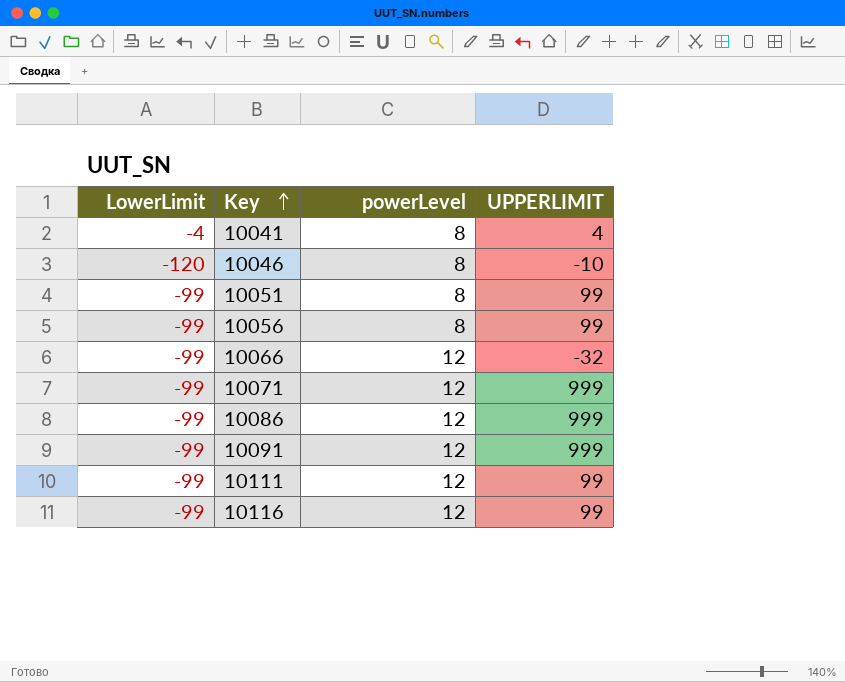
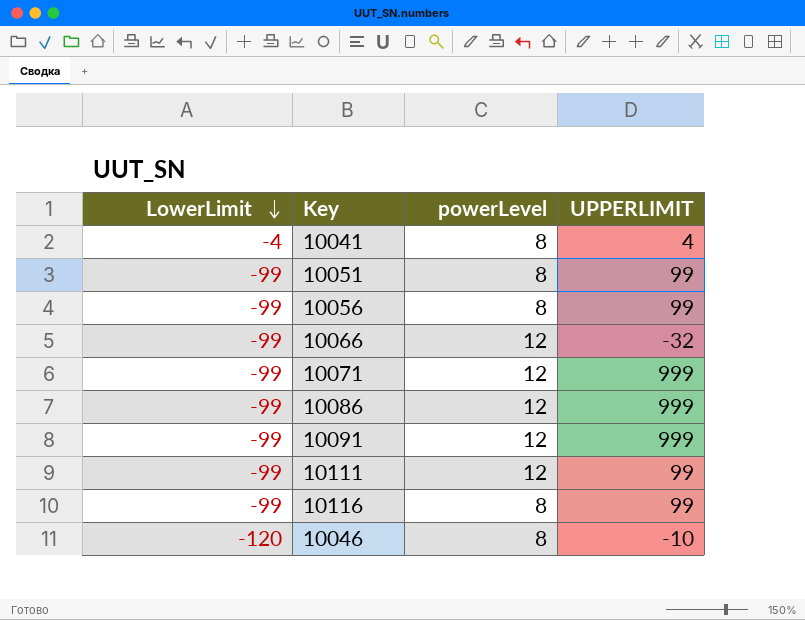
row order: Key ascending -> LowerLimit descending
10116 | powerLevel: 12 -> 8

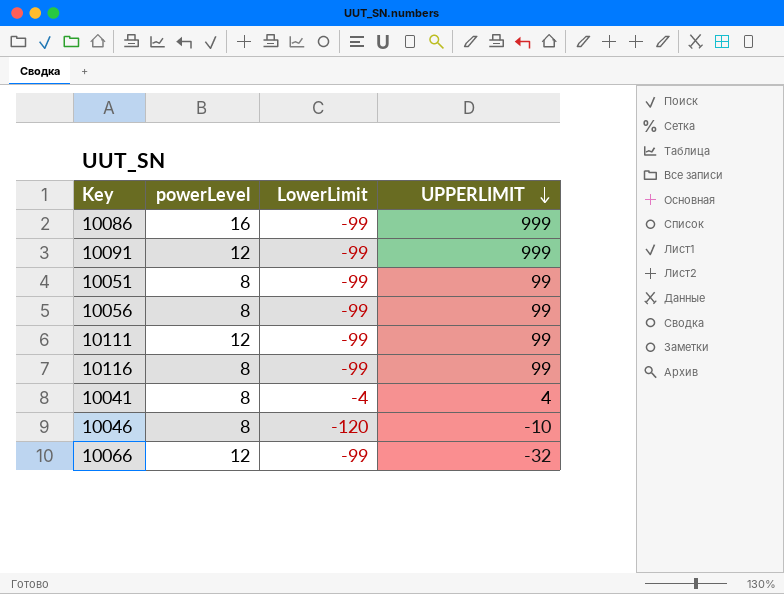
row order: LowerLimit descending -> UPPERLIMIT descending
column LowerLimit | position: 1 -> 3
row 10071: -99 | 12 | 999 -> none
10086 | powerLevel: 12 -> 16

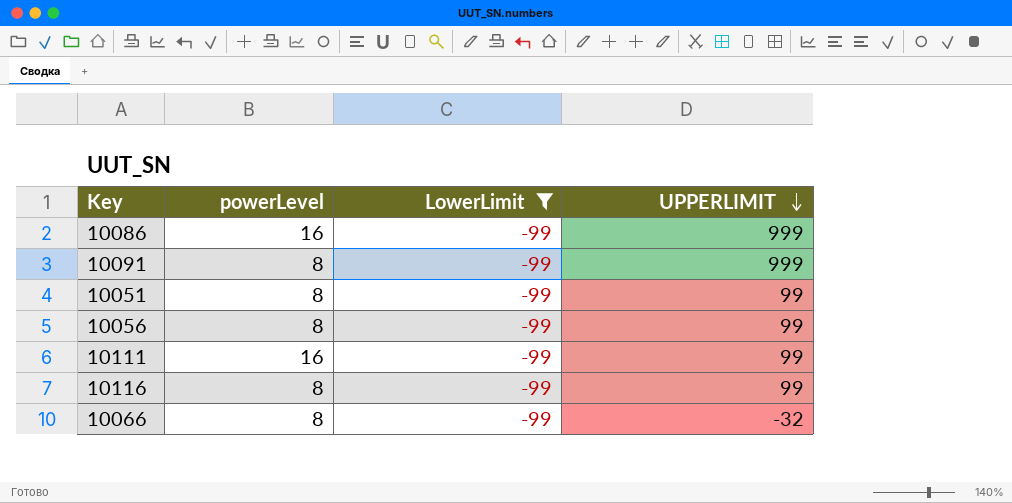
filter: none -> LowerLimit = -99
10091 | powerLevel: 12 -> 8
10111 | powerLevel: 12 -> 16
10066 | powerLevel: 12 -> 8

